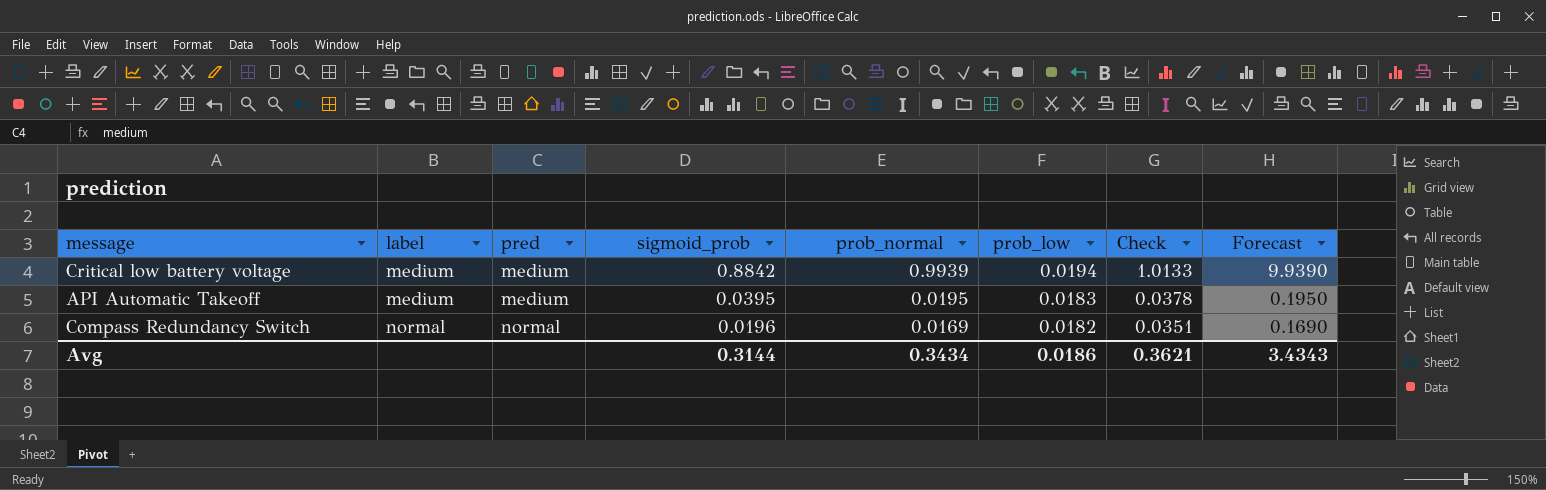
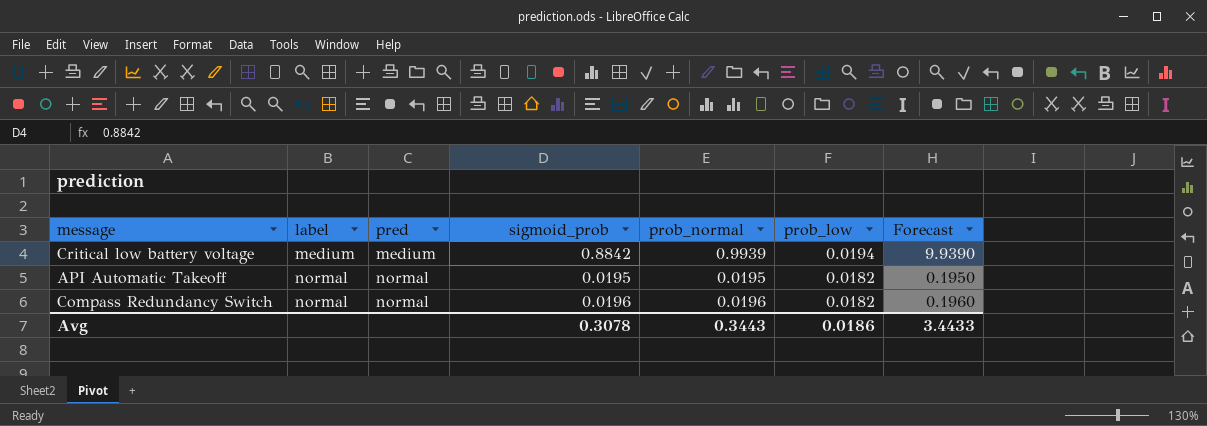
column Check | formula: [prob_normal] + [prob_low] -> none
API Automatic Takeoff | label: medium -> normal
API Automatic Takeoff | pred: medium -> normal
API Automatic Takeoff | sigmoid_prob: 0.0395 -> 0.0195
API Automatic Takeoff | prob_low: 0.0183 -> 0.0182
Compass Redundancy Switch | prob_normal: 0.0169 -> 0.0196
Compass Redundancy Switch | Forecast: 0.1690 -> 0.1960
Avg | sigmoid_prob: 0.3144 -> 0.3078
Avg | prob_normal: 0.3434 -> 0.3443
Avg | Forecast: 3.4343 -> 3.4433

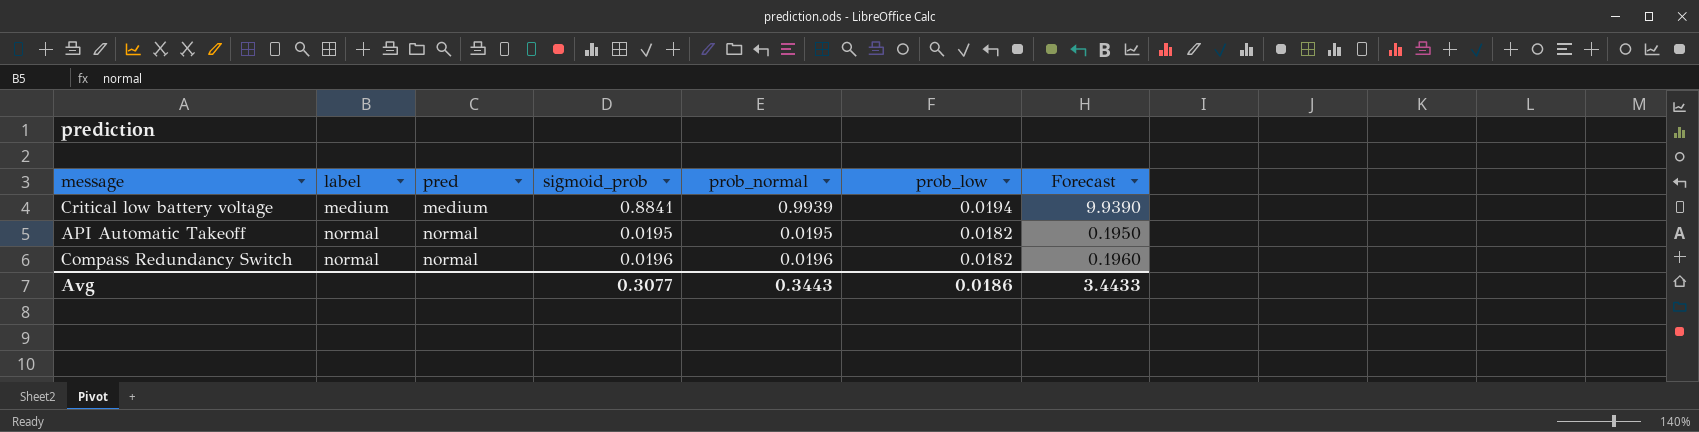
Critical low battery voltage | sigmoid_prob: 0.8842 -> 0.8841
Avg | sigmoid_prob: 0.3078 -> 0.3077

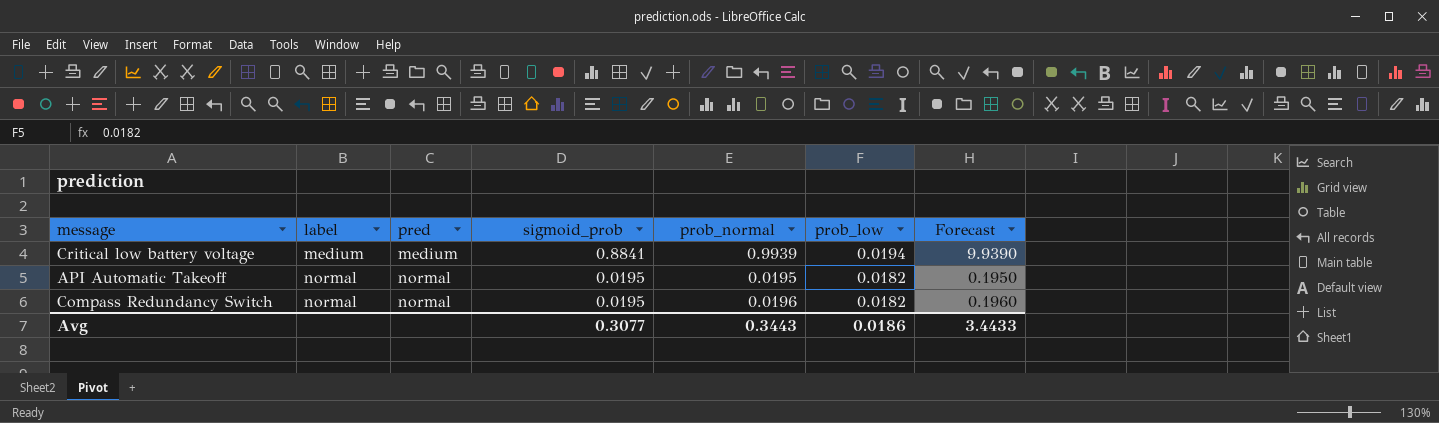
Compass Redundancy Switch | sigmoid_prob: 0.0196 -> 0.0195

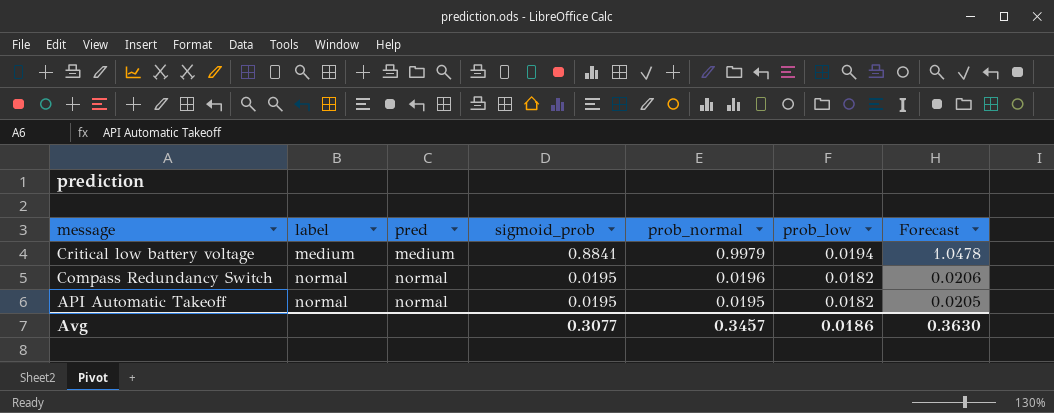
row order: label ascending -> message descending
column Forecast | formula: [prob_normal] * 10 -> [prob_normal] * 1.05
Critical low battery voltage | prob_normal: 0.9939 -> 0.9979
Avg | prob_normal: 0.3443 -> 0.3457
Avg | Forecast: 3.4433 -> 0.3630

